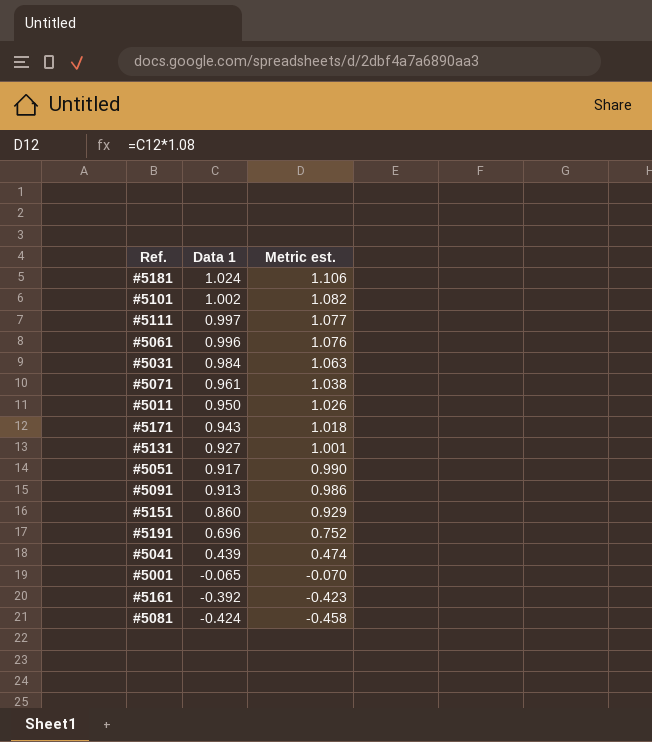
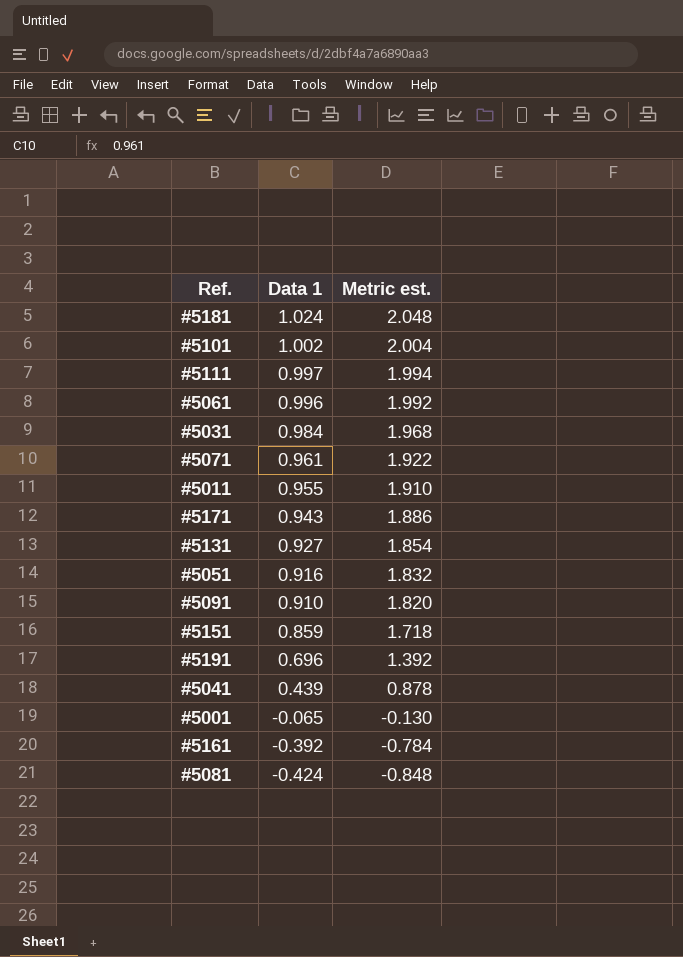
column Metric est. | formula: [Data 1] * 1.08 -> [Data 1] * 2
#5011 | Data 1: 0.950 -> 0.955
#5051 | Data 1: 0.917 -> 0.916
#5091 | Data 1: 0.913 -> 0.910
#5151 | Data 1: 0.860 -> 0.859

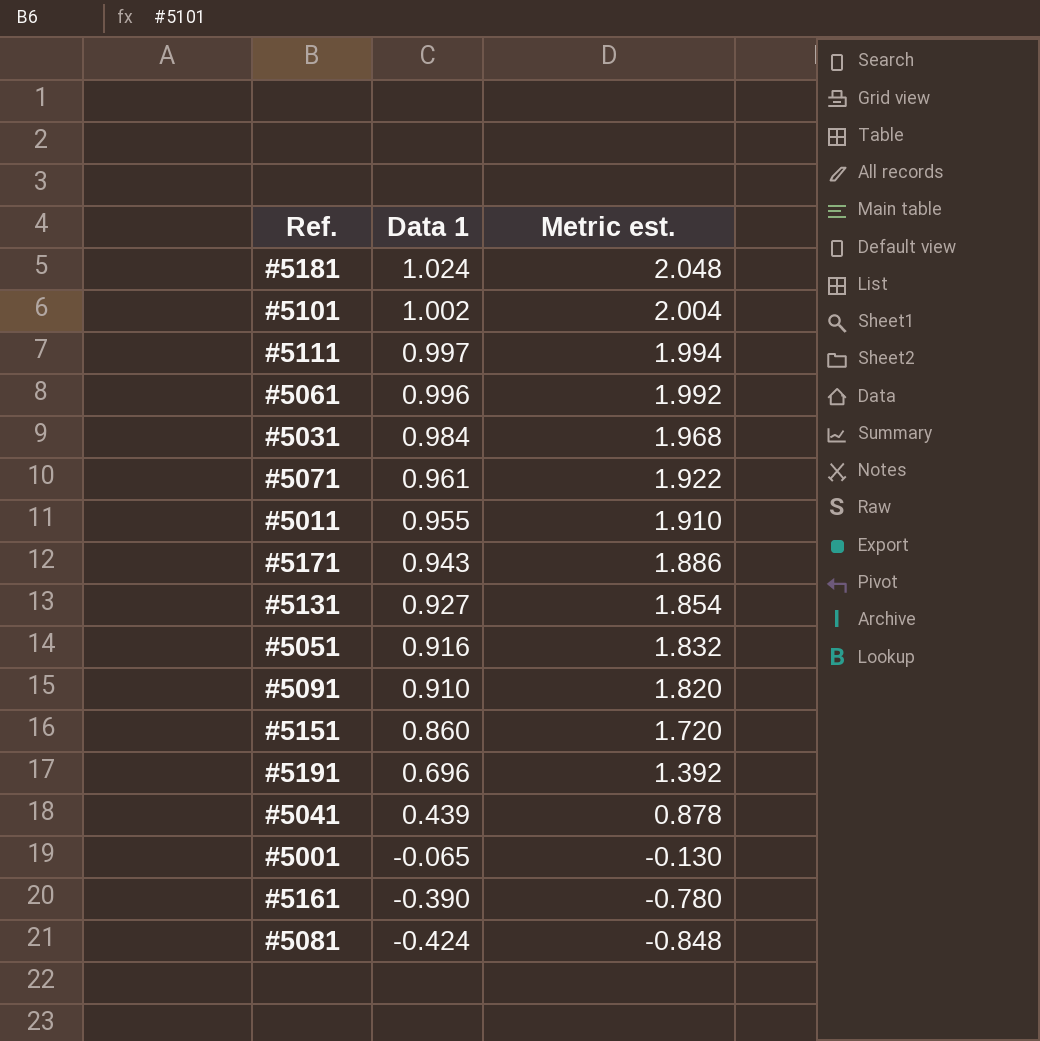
#5151 | Data 1: 0.859 -> 0.860
#5151 | Metric est.: 1.718 -> 1.720
#5161 | Data 1: -0.392 -> -0.390
#5161 | Metric est.: -0.784 -> -0.780

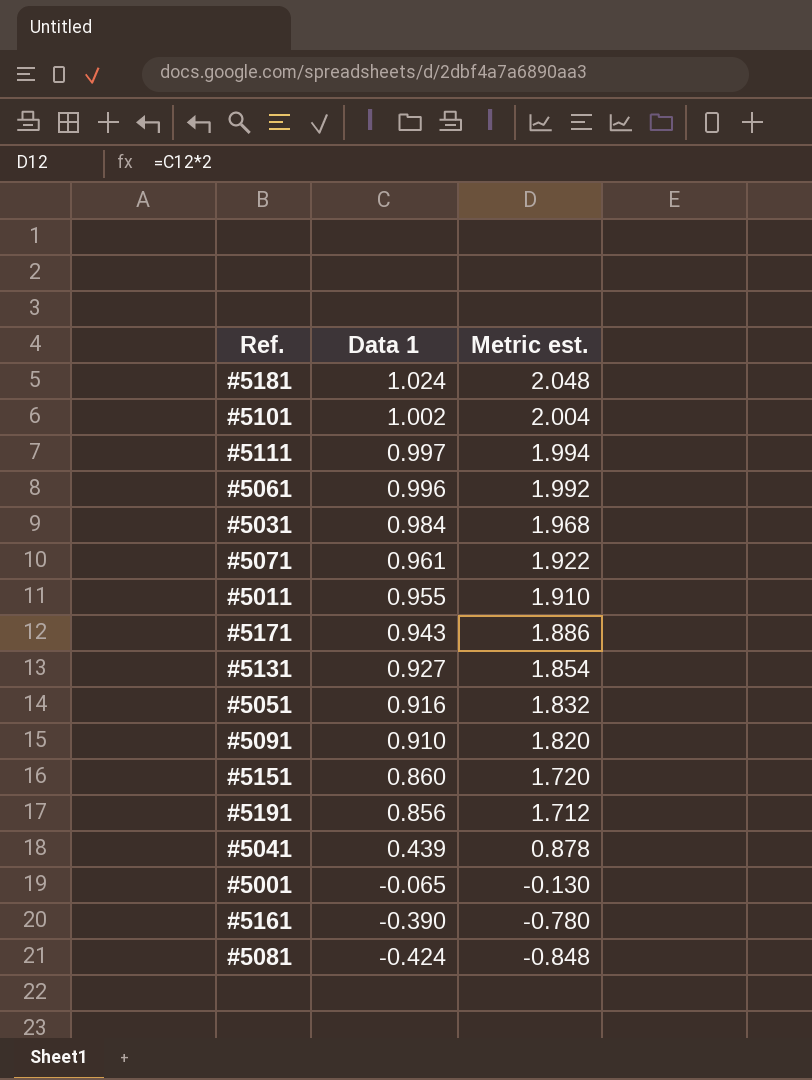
#5191 | Data 1: 0.696 -> 0.856
#5191 | Metric est.: 1.392 -> 1.712

